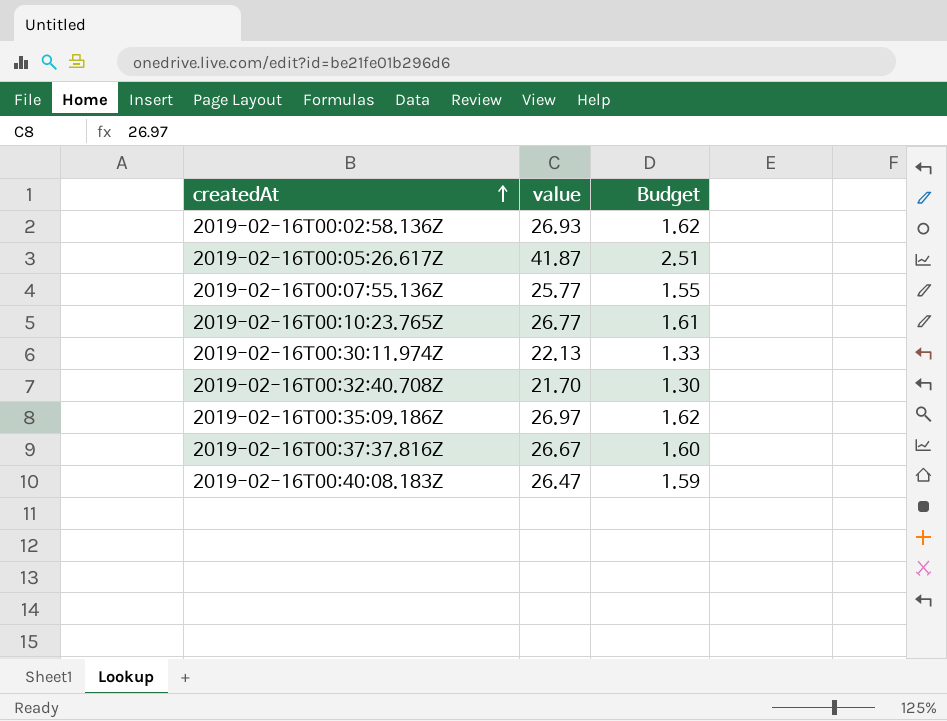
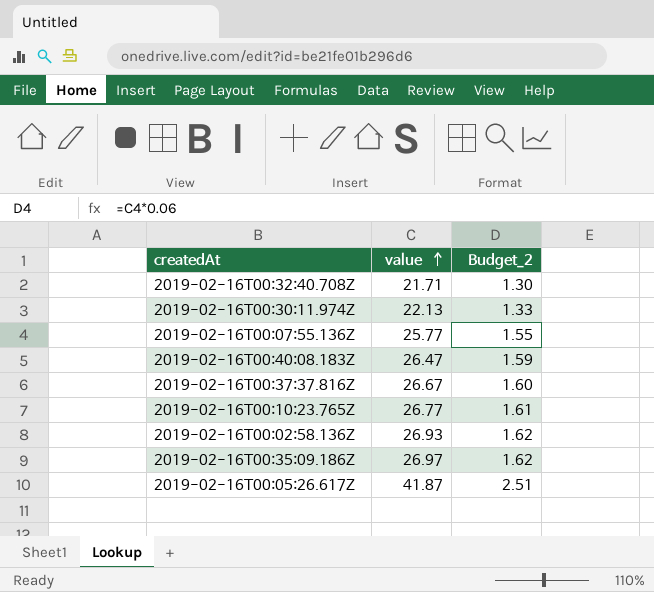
row order: createdAt ascending -> value ascending
column name: Budget -> Budget_2
2019-02-16T00:32:40.708Z | value: 21.70 -> 21.71

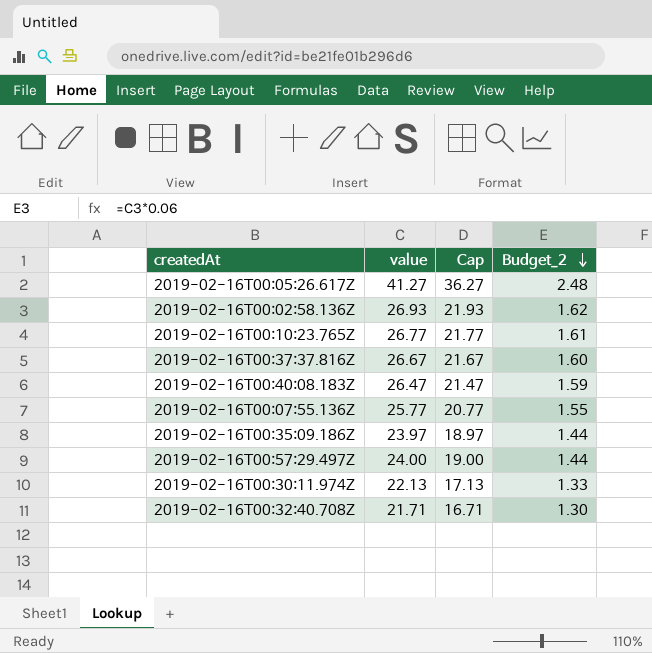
row order: value ascending -> Budget_2 descending
column Cap | formula: none -> [value] - 5
2019-02-16T00:05:26.617Z | value: 41.87 -> 41.27
2019-02-16T00:05:26.617Z | Budget_2: 2.51 -> 2.48
2019-02-16T00:35:09.186Z | value: 26.97 -> 23.97
2019-02-16T00:35:09.186Z | Budget_2: 1.62 -> 1.44
row 2019-02-16T00:57:29.497Z: none -> 24.00 | 19.00 | 1.44

